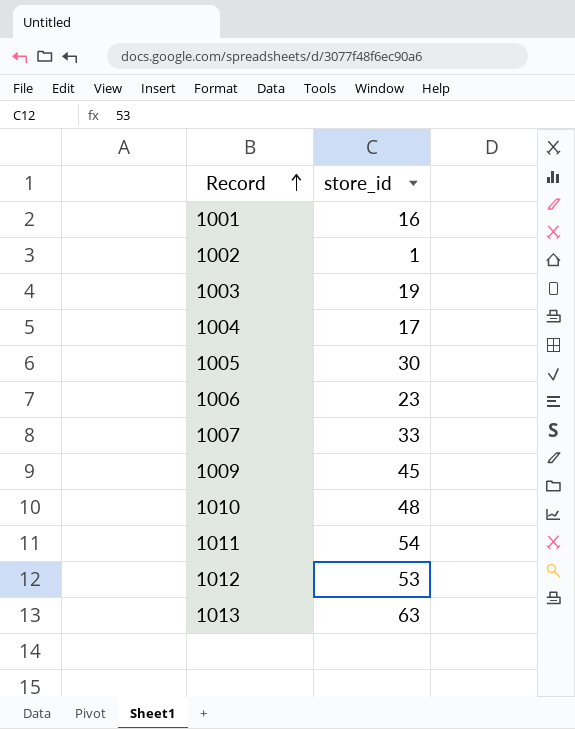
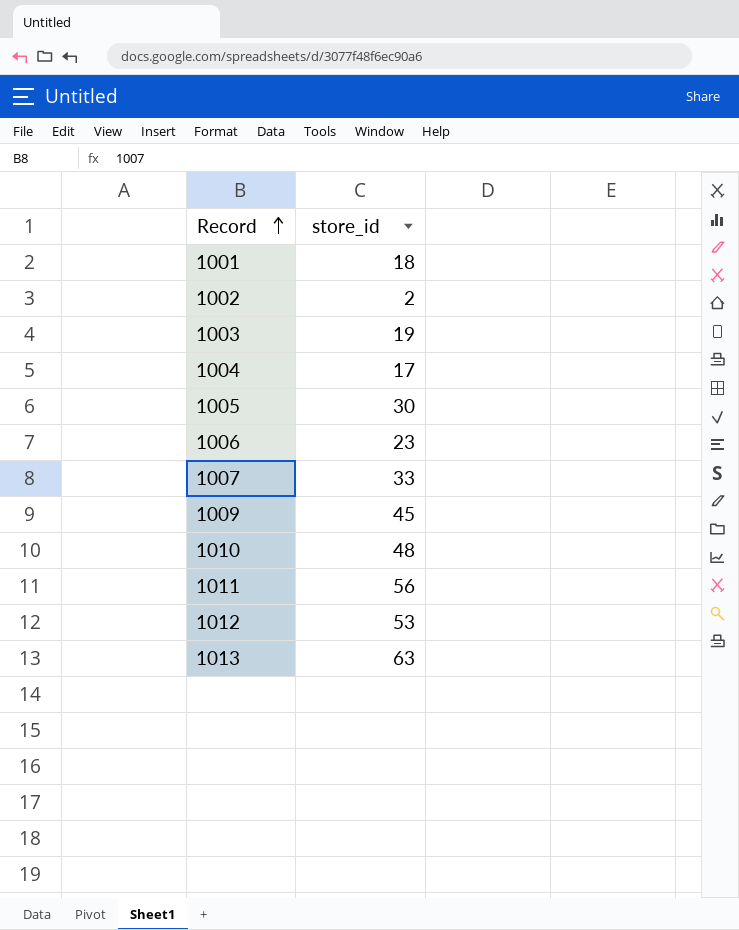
1001 | store_id: 16 -> 18
1002 | store_id: 1 -> 2
1011 | store_id: 54 -> 56

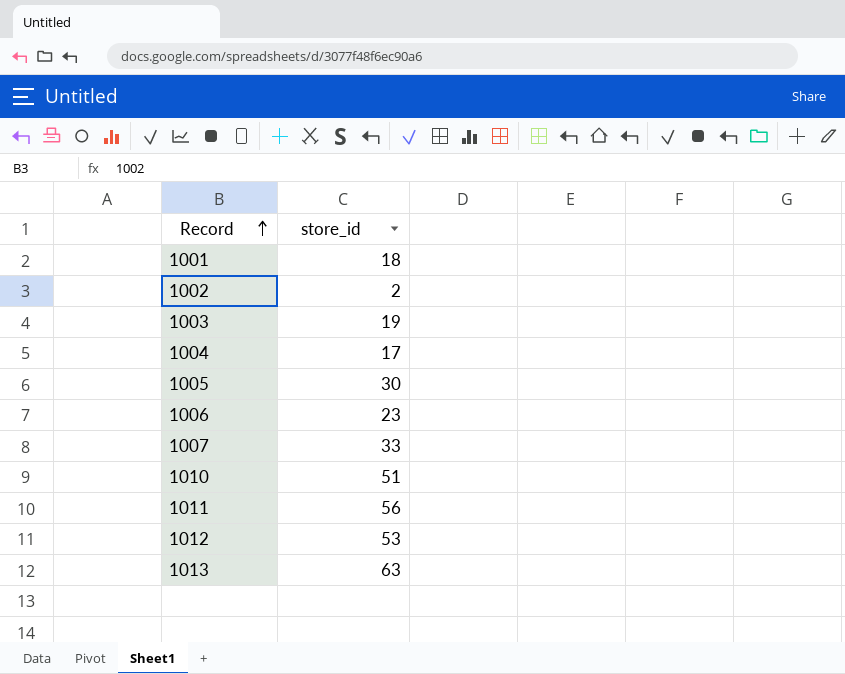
row 1009: 45 -> none
1010 | store_id: 48 -> 51

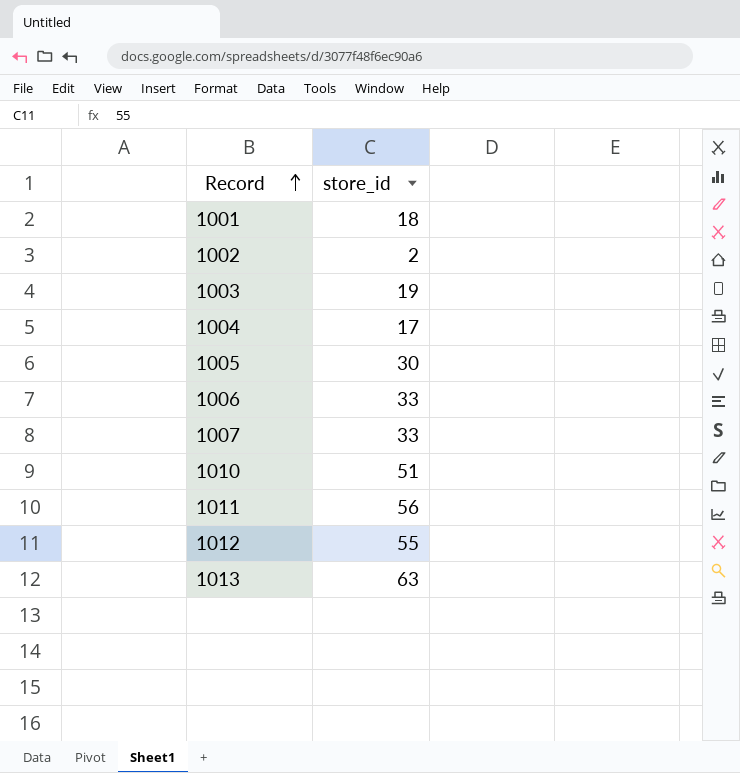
1006 | store_id: 23 -> 33
1012 | store_id: 53 -> 55

